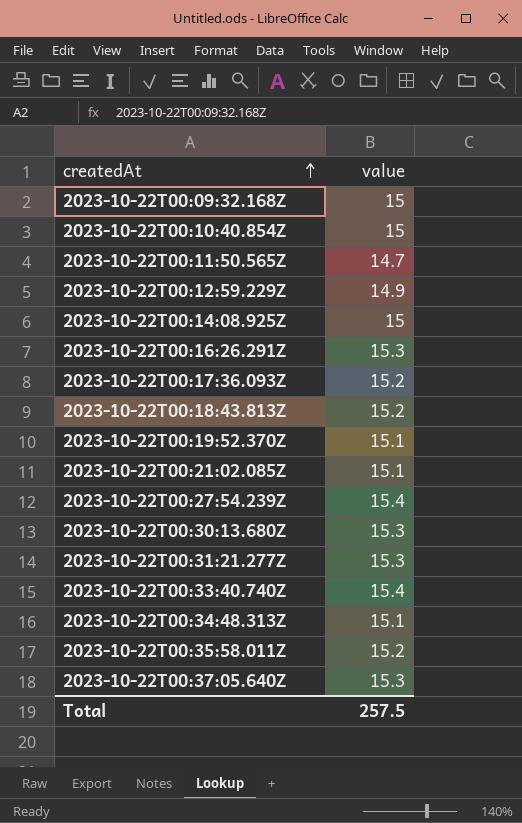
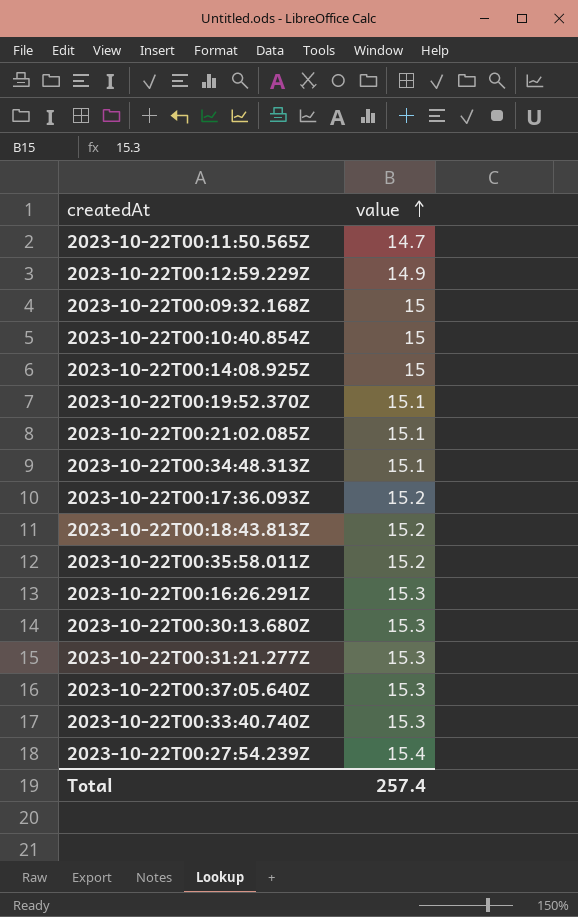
row order: createdAt ascending -> value ascending
2023-10-22T00:33:40.740Z | value: 15.4 -> 15.3
Total | value: 257.5 -> 257.4

